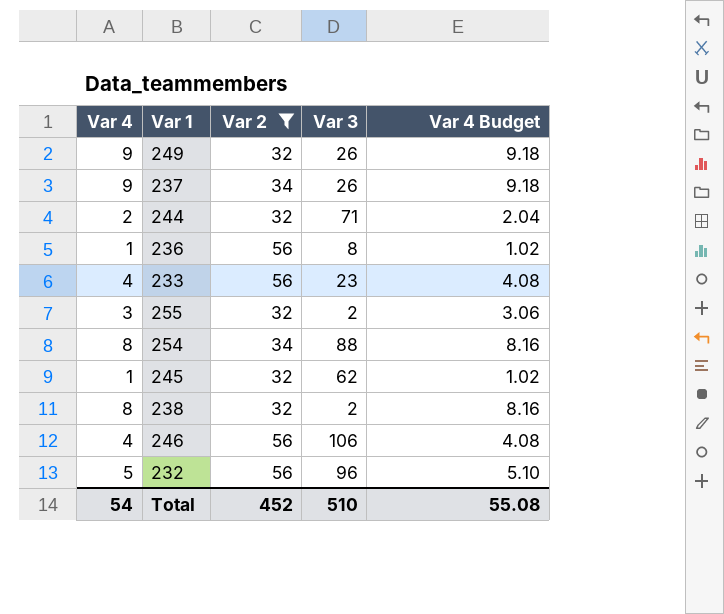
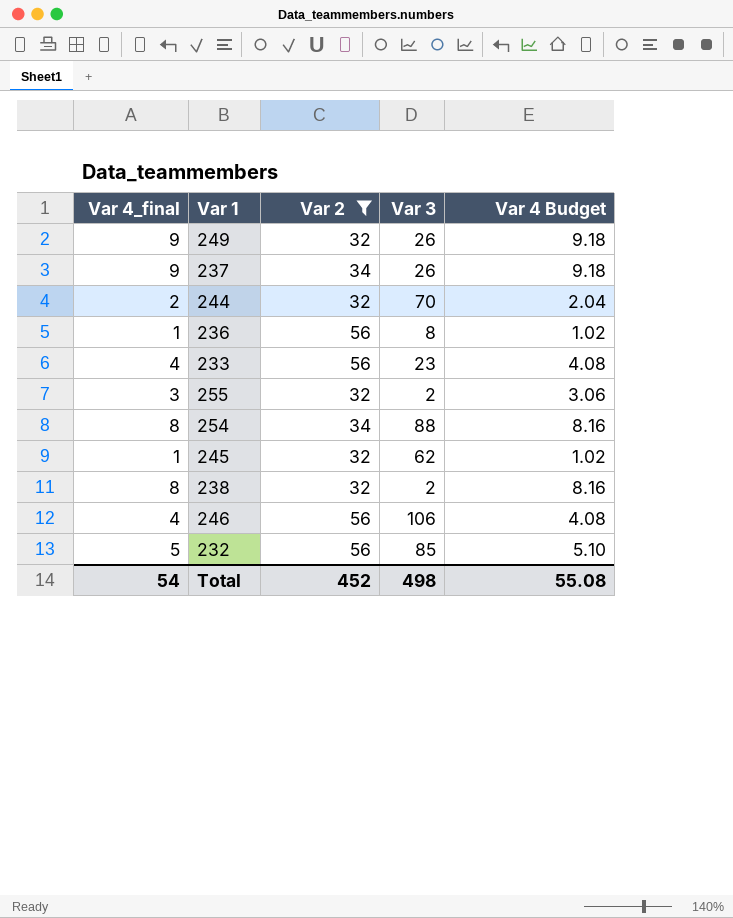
column name: Var 4 -> Var 4_final
244 | Var 3: 71 -> 70
232 | Var 3: 96 -> 85
Total | Var 3: 510 -> 498

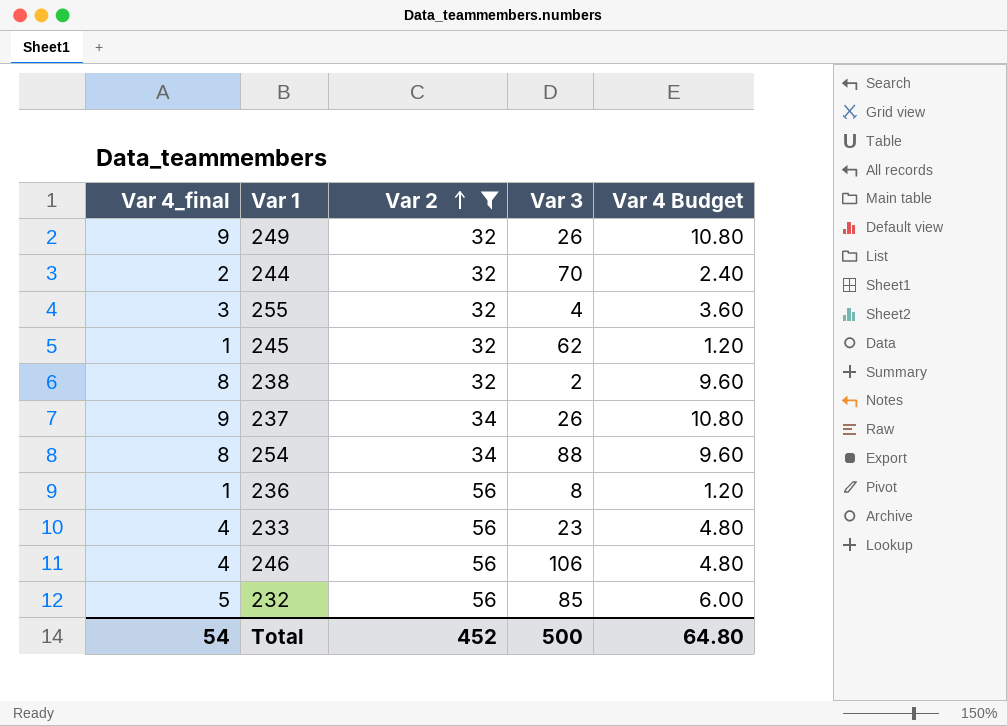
row order: none -> Var 2 ascending
column Var 4 Budget | formula: [Var 4_final] * 1.02 -> [Var 4_final] * 1.2
255 | Var 3: 2 -> 4
Total | Var 3: 498 -> 500
Total | Var 4 Budget: 55.08 -> 64.80

